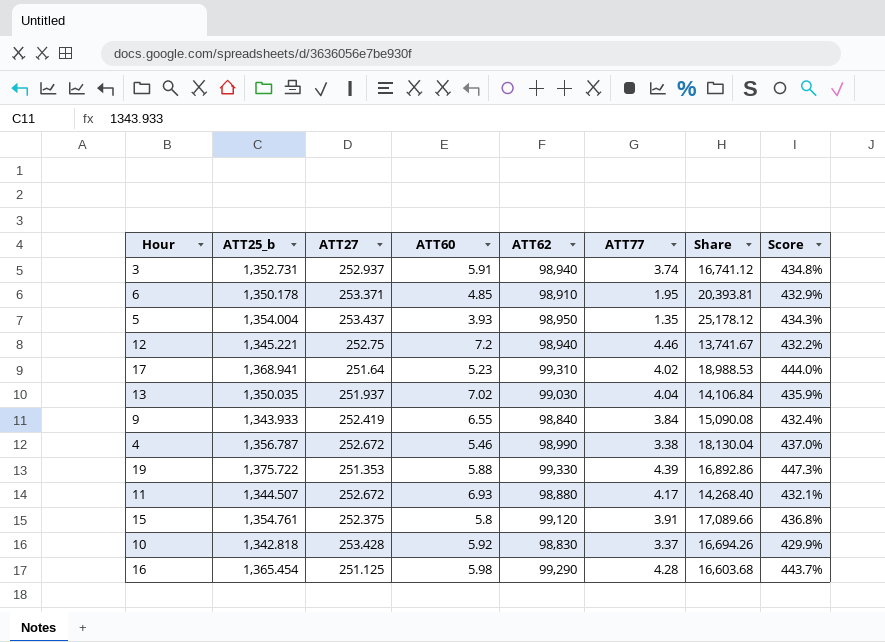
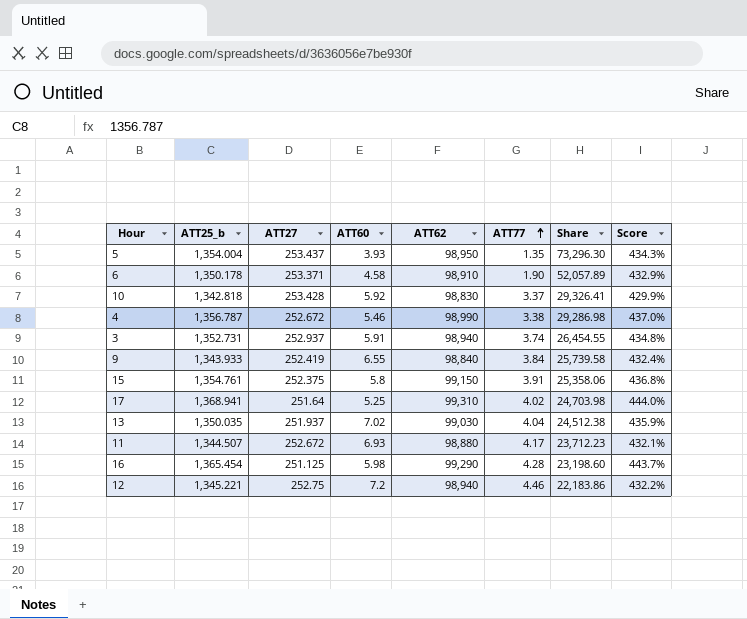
row order: none -> ATT77 ascending
column Share | formula: [ATT62] / [ATT60] -> [ATT62] / [ATT77]
row 19: 1,375.722 | 251.353 | 5.88 | 99,330 | 4.39 | 16,892.86 | 447.3% -> none
6 | ATT60: 4.85 -> 4.58
6 | ATT77: 1.95 -> 1.90
15 | ATT62: 99,120 -> 99,150
17 | ATT60: 5.23 -> 5.25

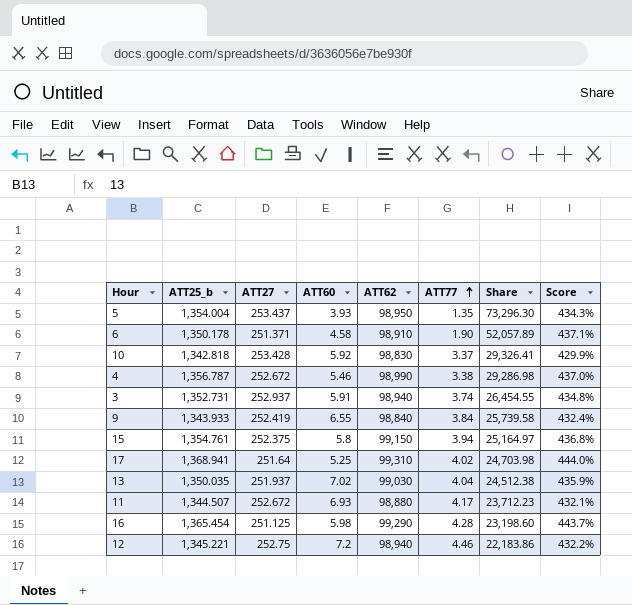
6 | ATT27: 253.371 -> 251.371
6 | Score: 432.9% -> 437.1%
15 | ATT77: 3.91 -> 3.94
15 | Share: 25,358.06 -> 25,164.97

